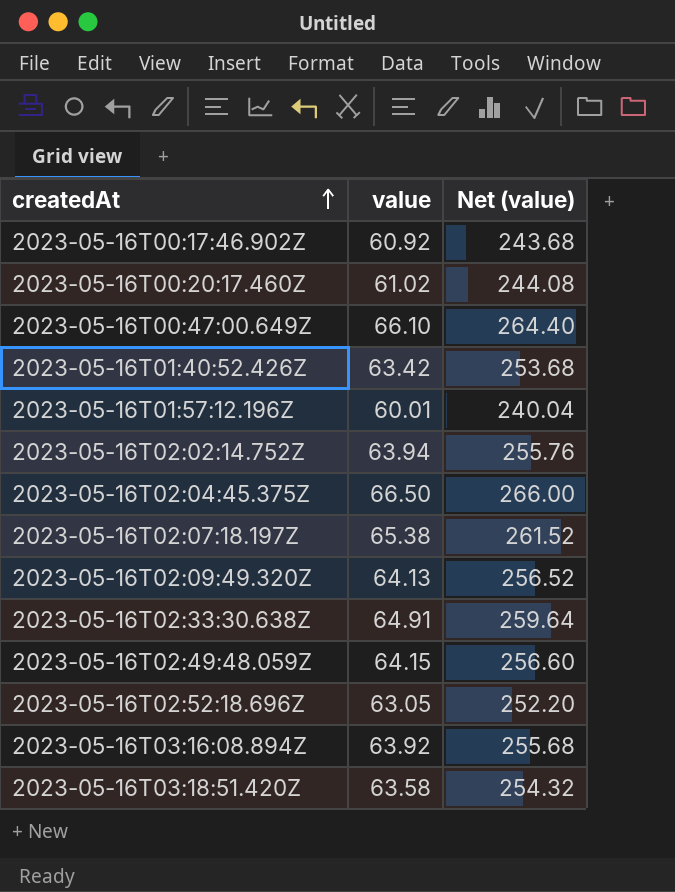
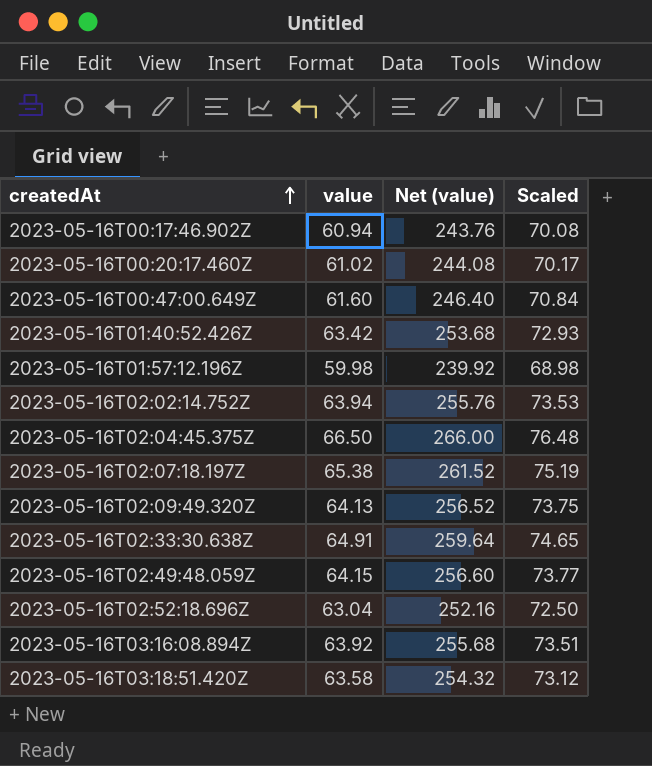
column Scaled | formula: none -> [value] * 1.15
2023-05-16T00:17:46.902Z | value: 60.92 -> 60.94
2023-05-16T00:17:46.902Z | Net (value): 243.68 -> 243.76
2023-05-16T00:47:00.649Z | value: 66.10 -> 61.60
2023-05-16T00:47:00.649Z | Net (value): 264.40 -> 246.40
2023-05-16T01:57:12.196Z | value: 60.01 -> 59.98
2023-05-16T01:57:12.196Z | Net (value): 240.04 -> 239.92
2023-05-16T02:52:18.696Z | value: 63.05 -> 63.04
2023-05-16T02:52:18.696Z | Net (value): 252.20 -> 252.16

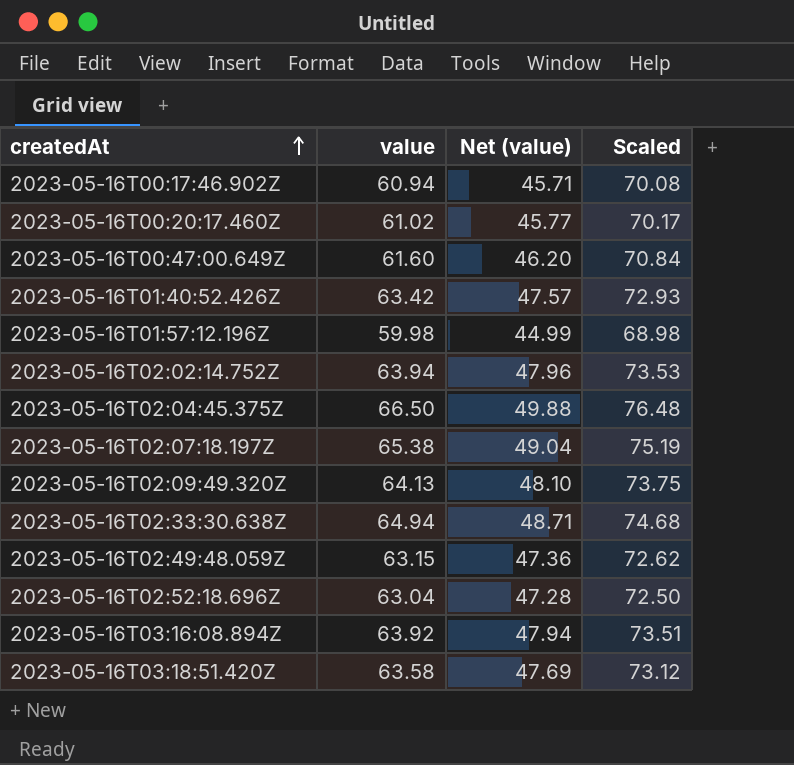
column Net (value) | formula: [value] * 4 -> [value] * 0.75
2023-05-16T02:33:30.638Z | value: 64.91 -> 64.94
2023-05-16T02:33:30.638Z | Scaled: 74.65 -> 74.68
2023-05-16T02:49:48.059Z | value: 64.15 -> 63.15
2023-05-16T02:49:48.059Z | Scaled: 73.77 -> 72.62

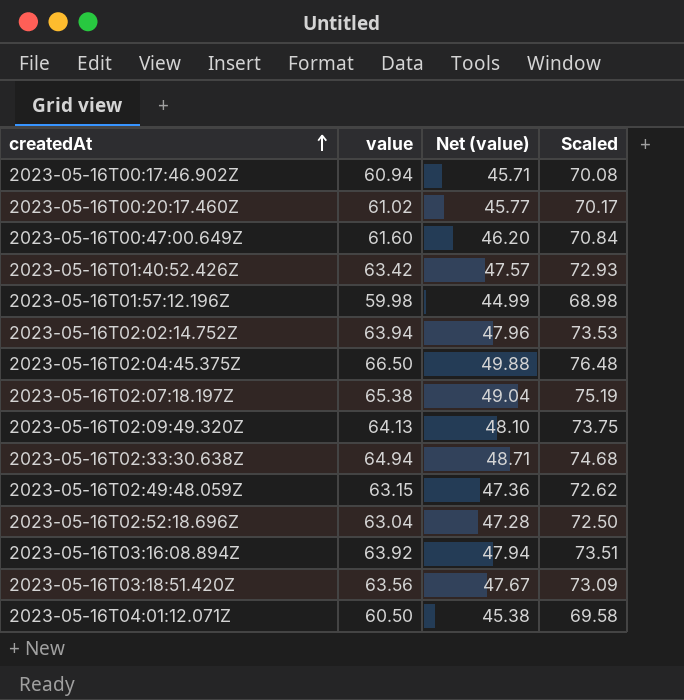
2023-05-16T03:18:51.420Z | value: 63.58 -> 63.56
2023-05-16T03:18:51.420Z | Net (value): 47.69 -> 47.67
2023-05-16T03:18:51.420Z | Scaled: 73.12 -> 73.09
row 2023-05-16T04:01:12.071Z: none -> 60.50 | 45.38 | 69.58

